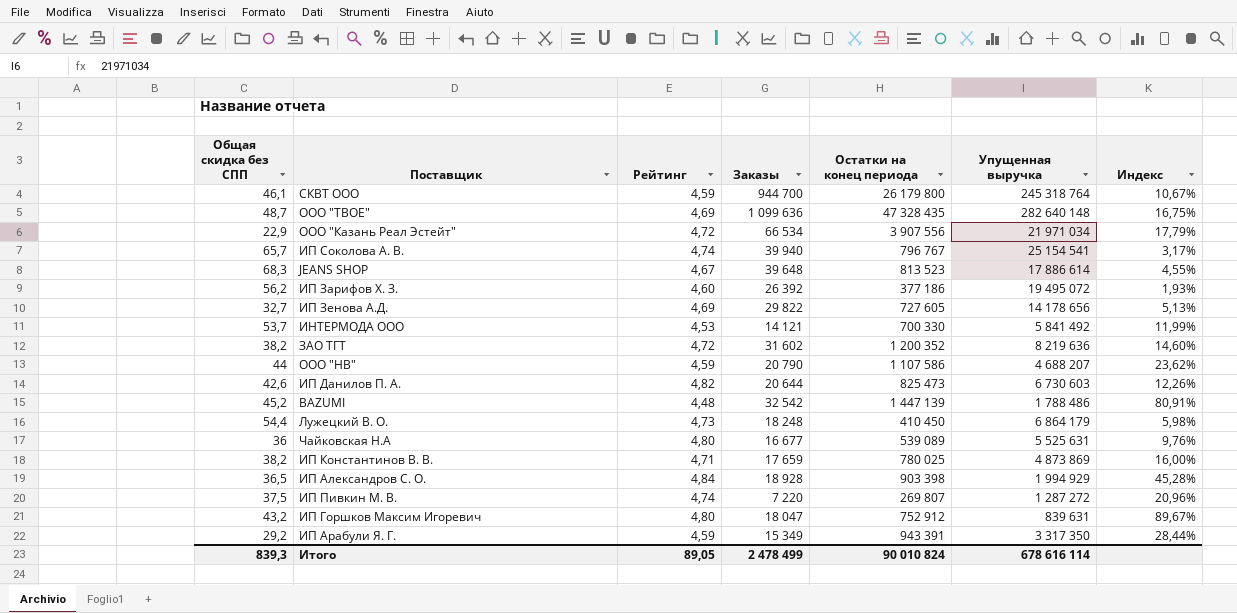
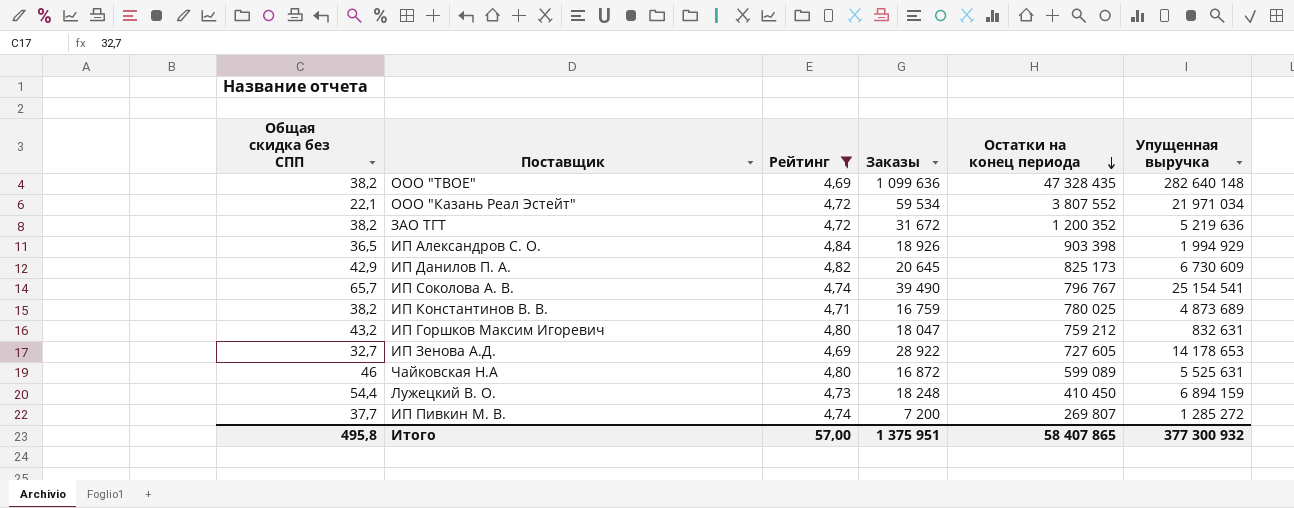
filter: none -> Рейтинг >= 4,69
row order: none -> Остатки на конец периода descending
column Индекс | formula: [Остатки на конец периода] / [Упущенная выручка] -> none
ООО "ТВОЕ" | Общая скидка без СПП: 48,7 -> 38,2
ООО "Казань Реал Эстейт" | Общая скидка без СПП: 22,9 -> 22,1
ООО "Казань Реал Эстейт" | Заказы: 66 534 -> 59 534
ООО "Казань Реал Эстейт" | Остатки на конец периода: 3 907 556 -> 3 807 552
ЗАО ТГТ | Заказы: 31 602 -> 31 672
ЗАО ТГТ | Упущенная выручка: 8 219 636 -> 5 219 636
ИП Александров С. О. | Заказы: 18 928 -> 18 926
ИП Данилов П. А. | Общая скидка без СПП: 42,6 -> 42,9
ИП Данилов П. А. | Заказы: 20 644 -> 20 645
ИП Данилов П. А. | Остатки на конец периода: 825 473 -> 825 173
ИП Данилов П. А. | Упущенная выручка: 6 730 603 -> 6 730 609
ИП Соколова А. В. | Заказы: 39 940 -> 39 490
ИП Константинов В. В. | Заказы: 17 659 -> 16 759
ИП Константинов В. В. | Упущенная выручка: 4 873 869 -> 4 873 689
ИП Горшков Максим Игоревич | Остатки на конец периода: 752 912 -> 759 212
ИП Горшков Максим Игоревич | Упущенная выручка: 839 631 -> 832 631
ИП Зенова А.Д. | Заказы: 29 822 -> 28 922
ИП Зенова А.Д. | Упущенная выручка: 14 178 656 -> 14 178 653
Чайковская Н.А | Общая скидка без СПП: 36 -> 46
Чайковская Н.А | Заказы: 16 677 -> 16 872
Чайковская Н.А | Остатки на конец периода: 539 089 -> 599 089
Лужецкий В. О. | Упущенная выручка: 6 864 179 -> 6 894 159
ИП Пивкин М. В. | Общая скидка без СПП: 37,5 -> 37,7
ИП Пивкин М. В. | Заказы: 7 220 -> 7 200
ИП Пивкин М. В. | Упущенная выручка: 1 287 272 -> 1 285 272
Итого | Общая скидка без СПП: 839,3 -> 495,8
Итого | Рейтинг: 89,05 -> 57,00
Итого | Заказы: 2 478 499 -> 1 375 951
Итого | Остатки на конец периода: 90 010 824 -> 58 407 865
Итого | Упущенная выручка: 678 616 114 -> 377 300 932

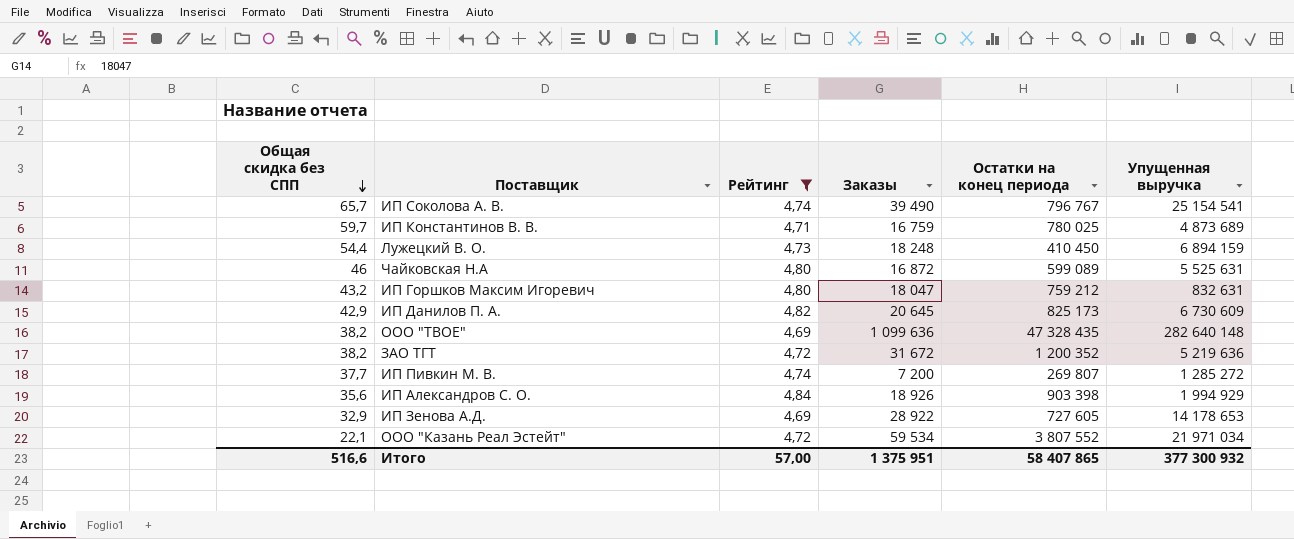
row order: Остатки на конец периода descending -> Общая скидка без СПП descending
ИП Константинов В. В. | Общая скидка без СПП: 38,2 -> 59,7
ИП Александров С. О. | Общая скидка без СПП: 36,5 -> 35,6
ИП Зенова А.Д. | Общая скидка без СПП: 32,7 -> 32,9
Итого | Общая скидка без СПП: 495,8 -> 516,6

